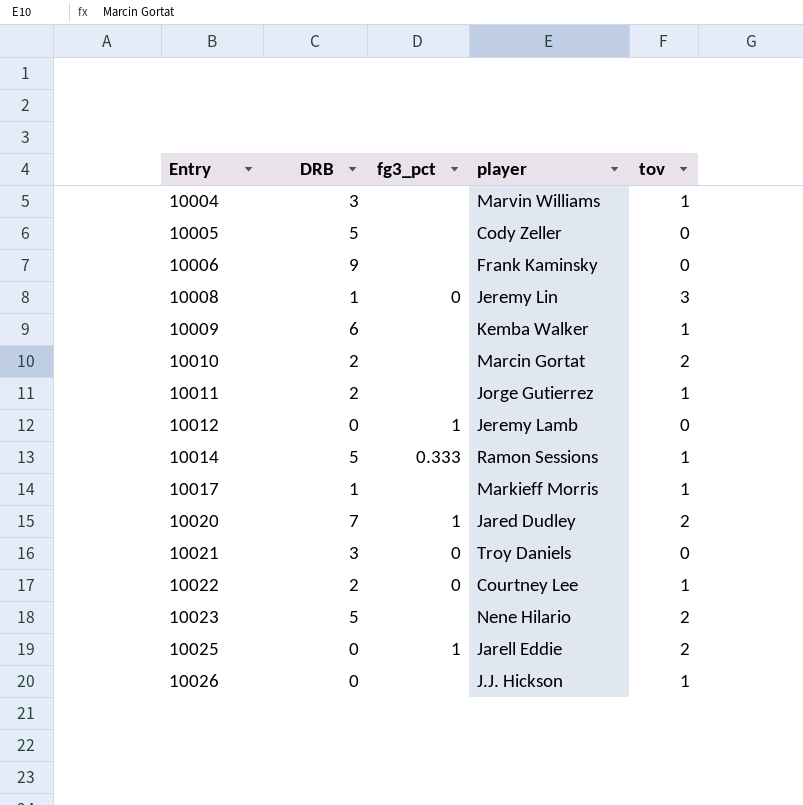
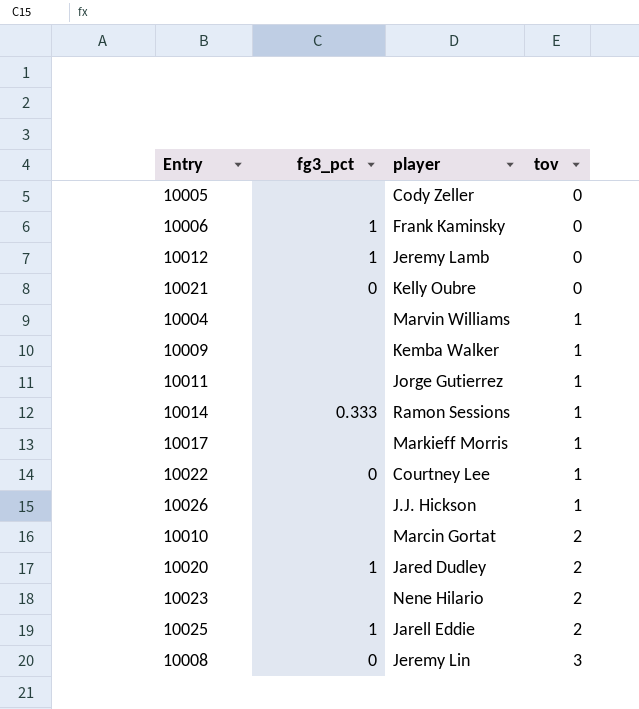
row order: Entry ascending -> tov ascending
column DRB | position: 2 -> none
10006 | fg3_pct: none -> 1
10021 | player: Troy Daniels -> Kelly Oubre

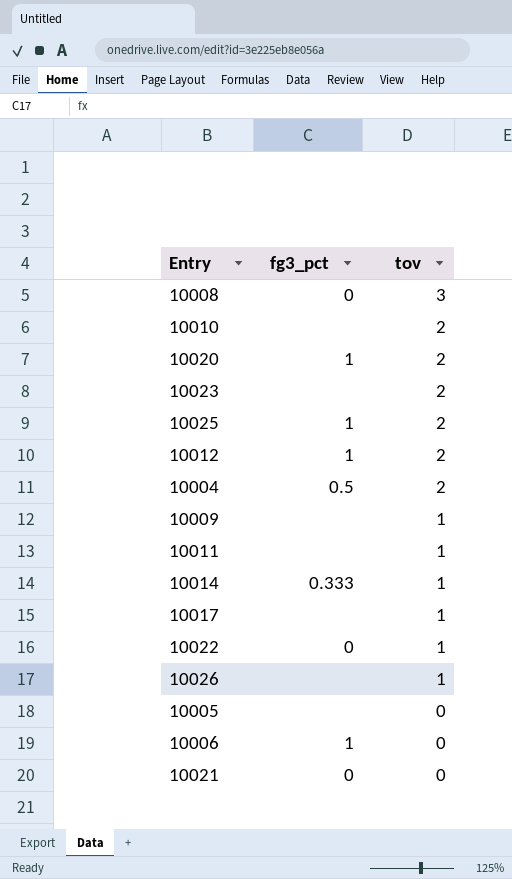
row order: tov ascending -> tov descending
column player | position: 3 -> none
10012 | tov: 0 -> 2
10004 | fg3_pct: none -> 0.5
10004 | tov: 1 -> 2

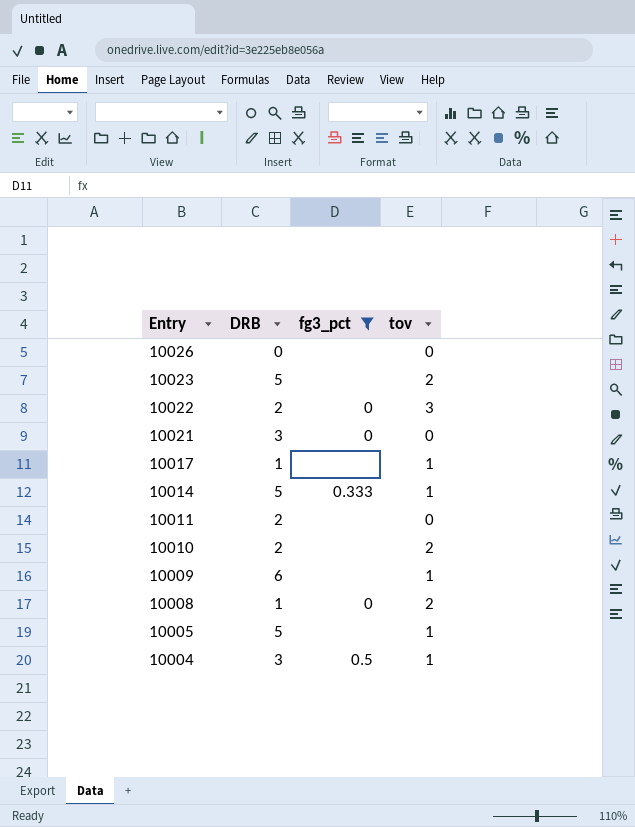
filter: none -> fg3_pct != 1
row order: tov descending -> Entry descending
column DRB | position: none -> 2
10026 | tov: 1 -> 0
10022 | tov: 1 -> 3
10011 | tov: 1 -> 0
10008 | tov: 3 -> 2
10005 | tov: 0 -> 1
10004 | tov: 2 -> 1

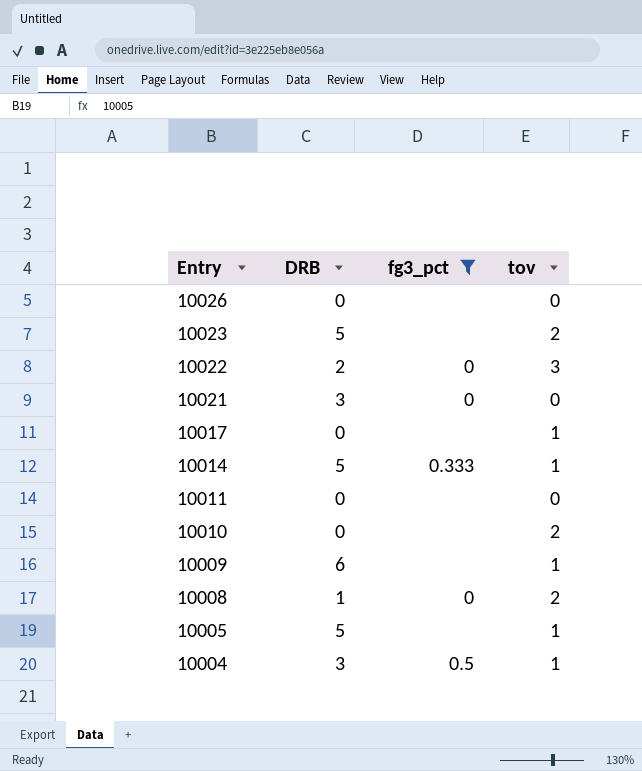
10017 | DRB: 1 -> 0
10011 | DRB: 2 -> 0
10010 | DRB: 2 -> 0

